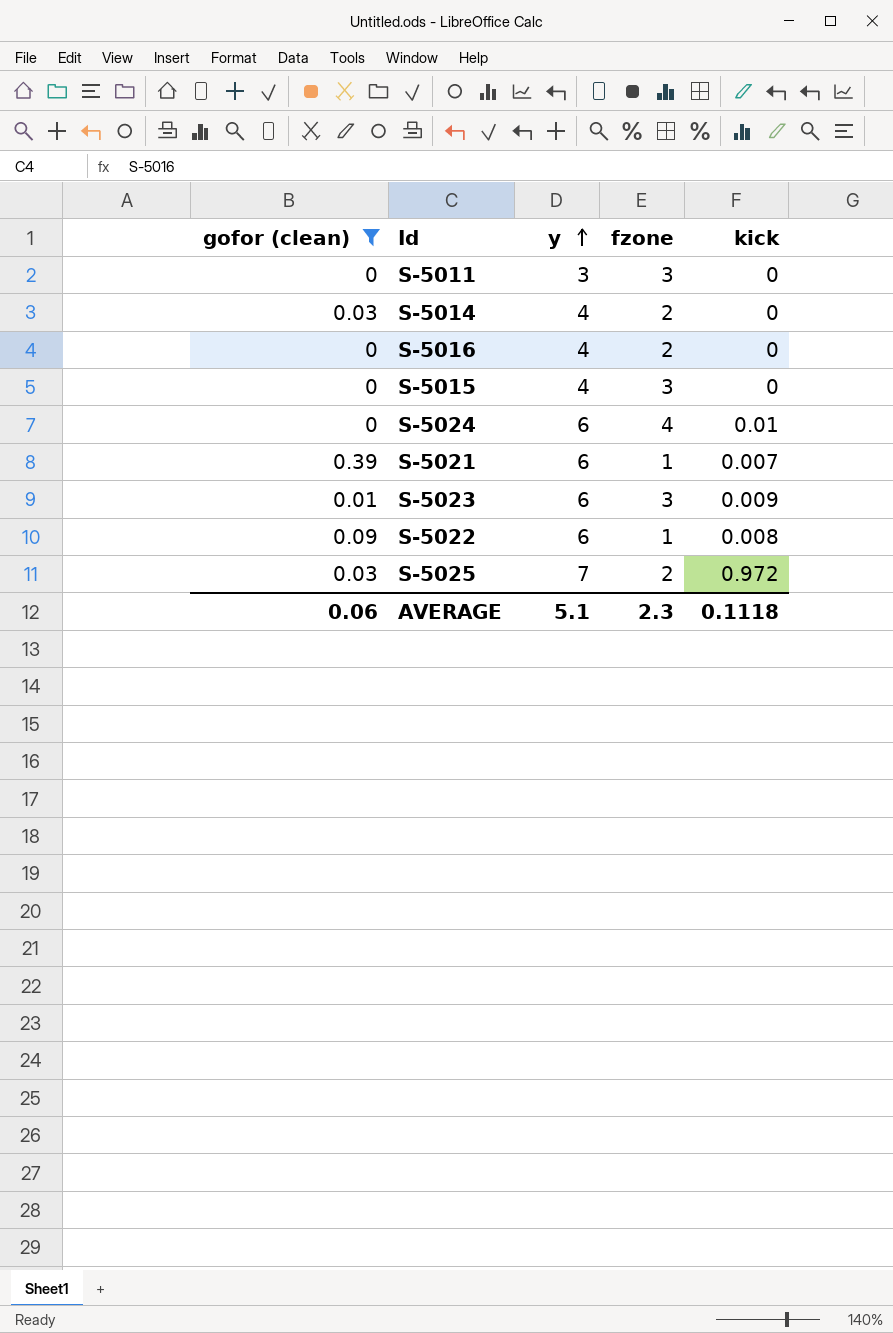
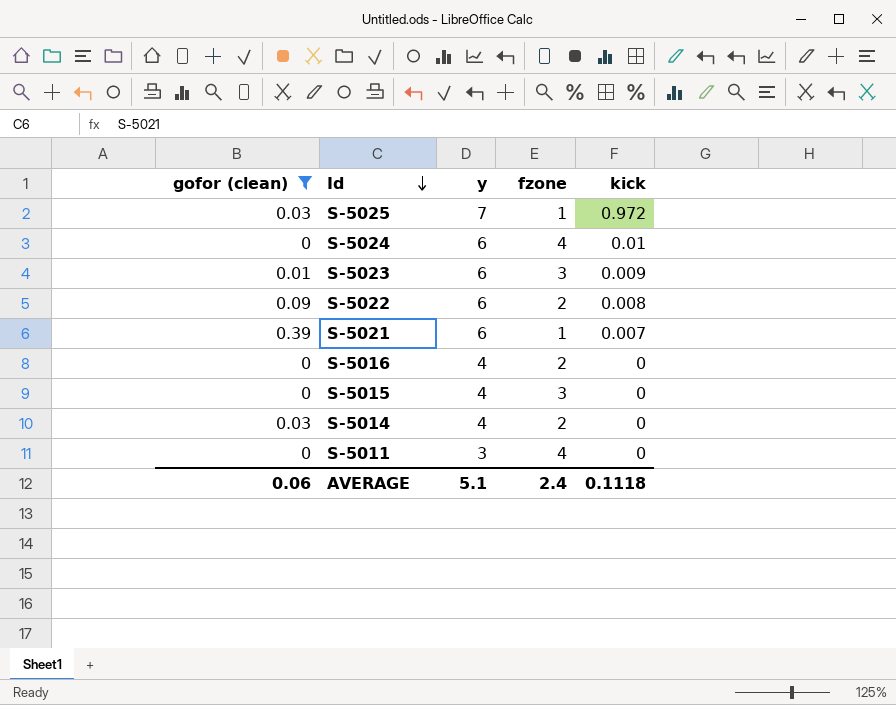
row order: y ascending -> Id descending
S-5025 | fzone: 2 -> 1
S-5022 | fzone: 1 -> 2
S-5011 | fzone: 3 -> 4
AVERAGE | fzone: 2.3 -> 2.4

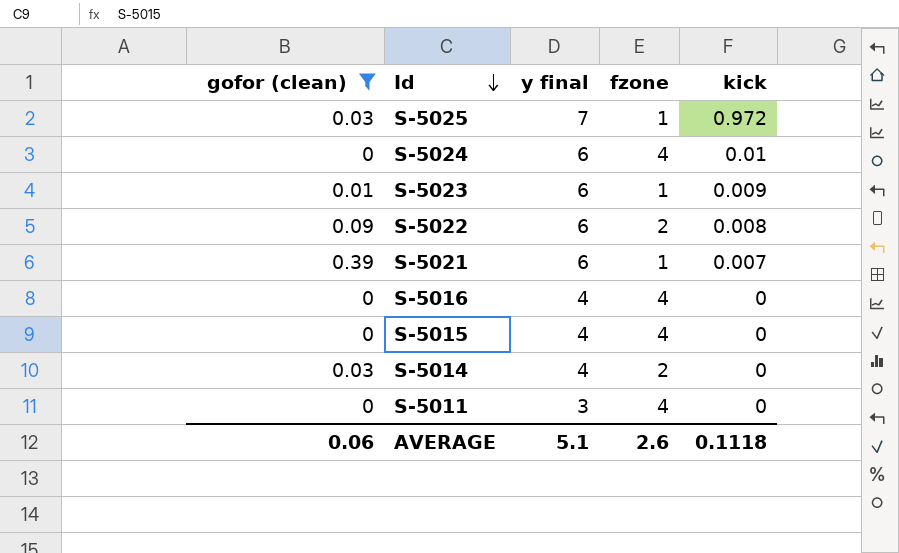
column name: y -> y final
S-5023 | fzone: 3 -> 1
S-5016 | fzone: 2 -> 4
S-5015 | fzone: 3 -> 4
AVERAGE | fzone: 2.4 -> 2.6

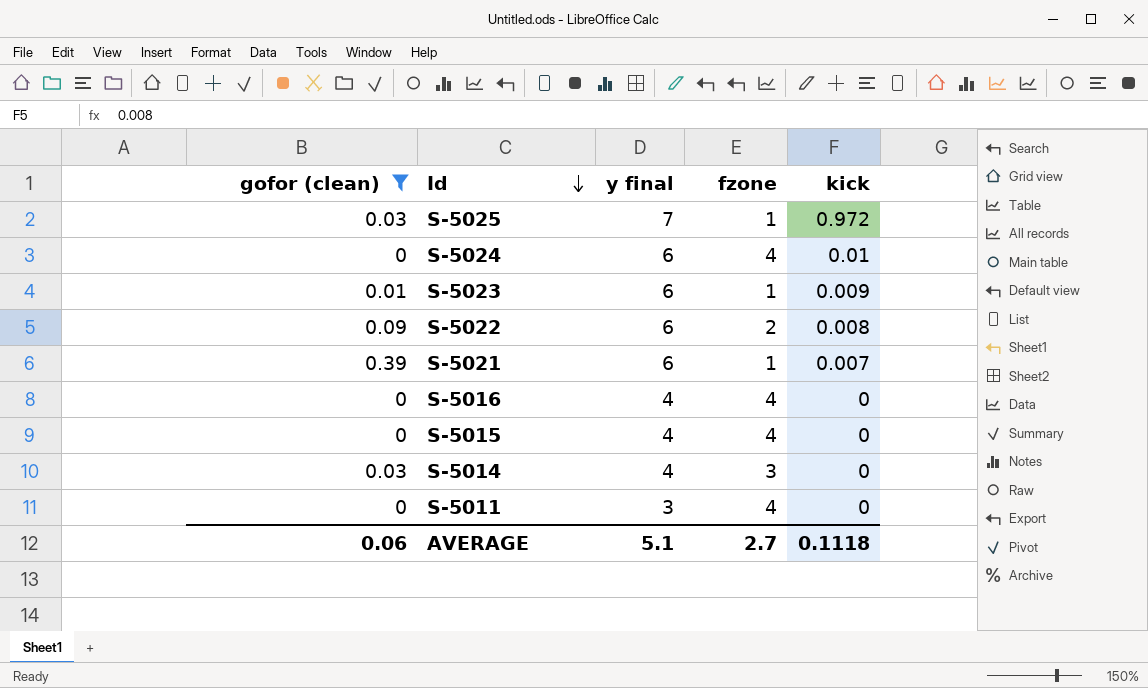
S-5014 | fzone: 2 -> 3
AVERAGE | fzone: 2.6 -> 2.7

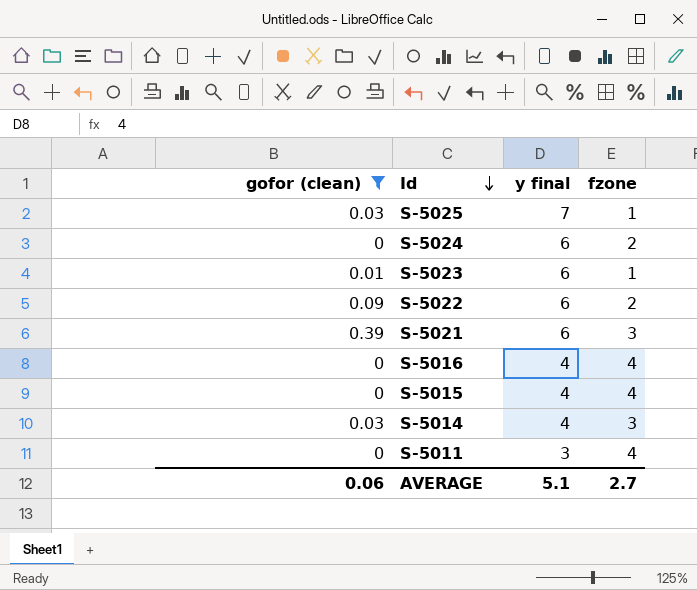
column kick | position: 5 -> none
S-5024 | fzone: 4 -> 2
S-5021 | fzone: 1 -> 3

